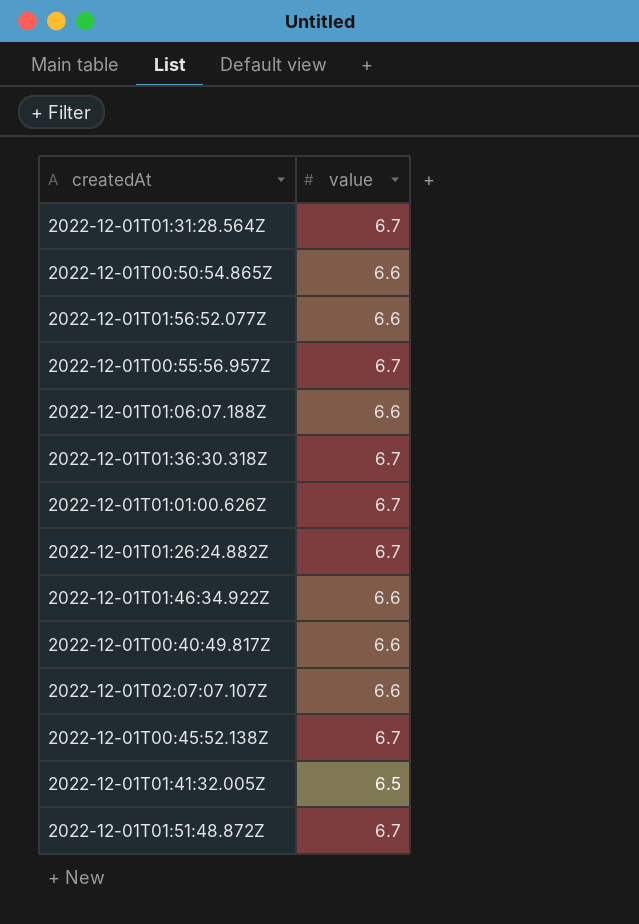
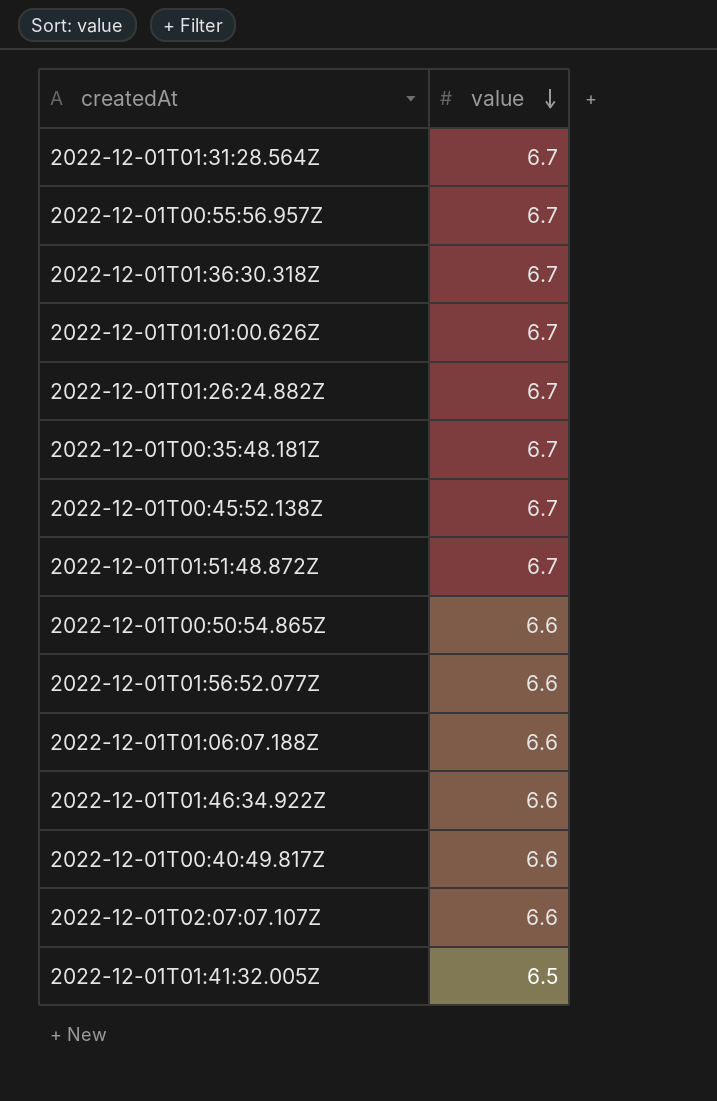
row order: none -> value descending
row 2022-12-01T00:35:48.181Z: none -> 6.7

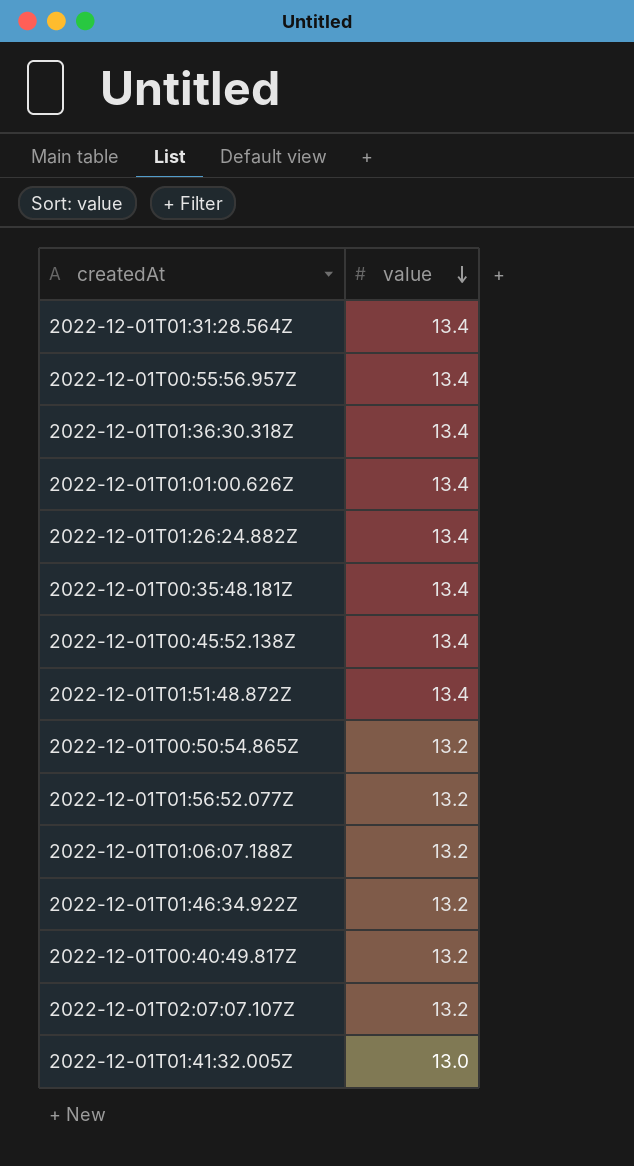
2022-12-01T01:31:28.564Z | value: 6.7 -> 13.4
2022-12-01T00:55:56.957Z | value: 6.7 -> 13.4
2022-12-01T01:36:30.318Z | value: 6.7 -> 13.4
2022-12-01T01:01:00.626Z | value: 6.7 -> 13.4
2022-12-01T01:26:24.882Z | value: 6.7 -> 13.4
2022-12-01T00:35:48.181Z | value: 6.7 -> 13.4
2022-12-01T00:45:52.138Z | value: 6.7 -> 13.4
2022-12-01T01:51:48.872Z | value: 6.7 -> 13.4
2022-12-01T00:50:54.865Z | value: 6.6 -> 13.2
2022-12-01T01:56:52.077Z | value: 6.6 -> 13.2
2022-12-01T01:06:07.188Z | value: 6.6 -> 13.2
2022-12-01T01:46:34.922Z | value: 6.6 -> 13.2
2022-12-01T00:40:49.817Z | value: 6.6 -> 13.2
2022-12-01T02:07:07.107Z | value: 6.6 -> 13.2
2022-12-01T01:41:32.005Z | value: 6.5 -> 13.0

